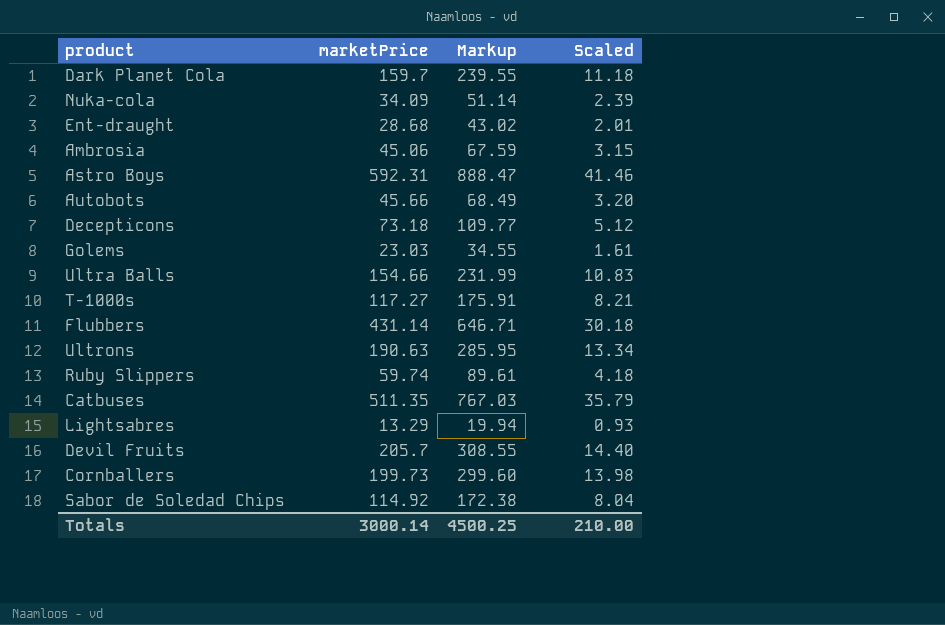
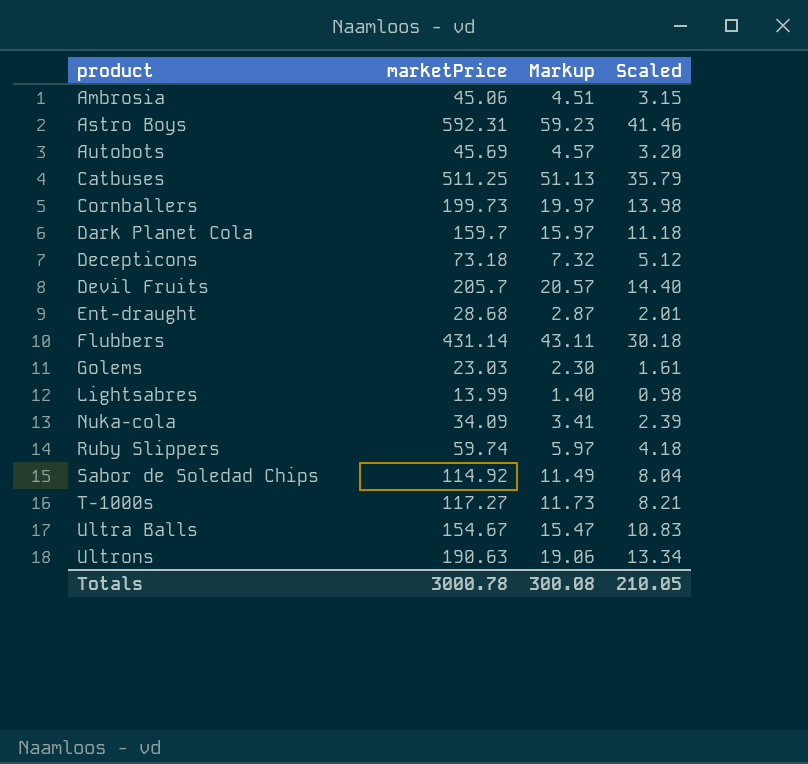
row order: none -> product ascending
column Markup | formula: [marketPrice] * 1.5 -> [marketPrice] * 0.1
Autobots | marketPrice: 45.66 -> 45.69
Catbuses | marketPrice: 511.35 -> 511.25
Lightsabres | marketPrice: 13.29 -> 13.99
Lightsabres | Scaled: 0.93 -> 0.98
Ultra Balls | marketPrice: 154.66 -> 154.67
Totals | marketPrice: 3000.14 -> 3000.78
Totals | Markup: 4500.25 -> 300.08
Totals | Scaled: 210.00 -> 210.05

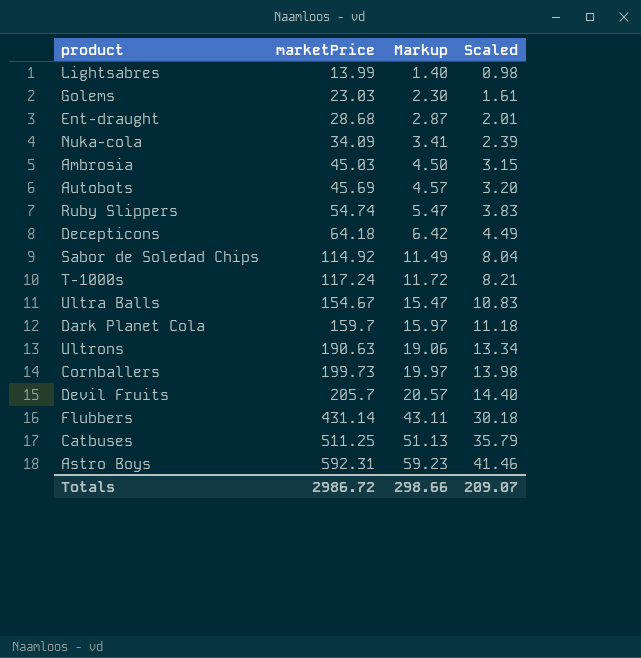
row order: product ascending -> marketPrice ascending
Ambrosia | marketPrice: 45.06 -> 45.03
Ambrosia | Markup: 4.51 -> 4.50
Ruby Slippers | marketPrice: 59.74 -> 54.74
Ruby Slippers | Markup: 5.97 -> 5.47
Ruby Slippers | Scaled: 4.18 -> 3.83
Decepticons | marketPrice: 73.18 -> 64.18
Decepticons | Markup: 7.32 -> 6.42
Decepticons | Scaled: 5.12 -> 4.49
T-1000s | marketPrice: 117.27 -> 117.24
T-1000s | Markup: 11.73 -> 11.72
Totals | marketPrice: 3000.78 -> 2986.72
Totals | Markup: 300.08 -> 298.66
Totals | Scaled: 210.05 -> 209.07

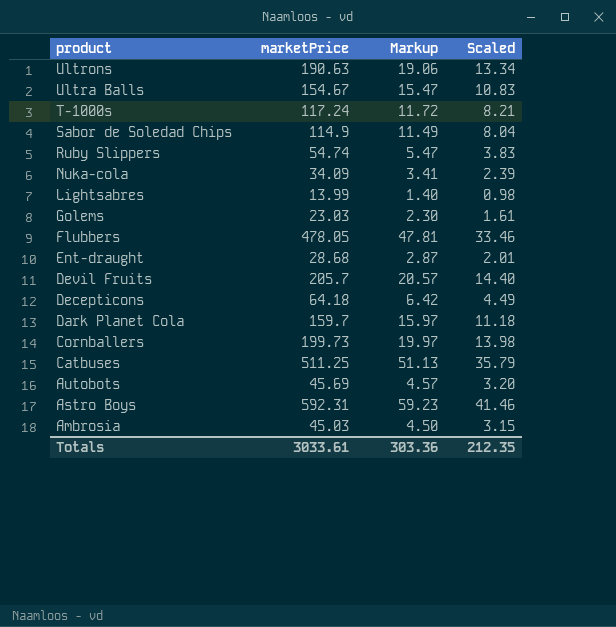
row order: marketPrice ascending -> product descending
Sabor de Soledad Chips | marketPrice: 114.92 -> 114.9
Flubbers | marketPrice: 431.14 -> 478.05
Flubbers | Markup: 43.11 -> 47.81
Flubbers | Scaled: 30.18 -> 33.46
Totals | marketPrice: 2986.72 -> 3033.61
Totals | Markup: 298.66 -> 303.36
Totals | Scaled: 209.07 -> 212.35

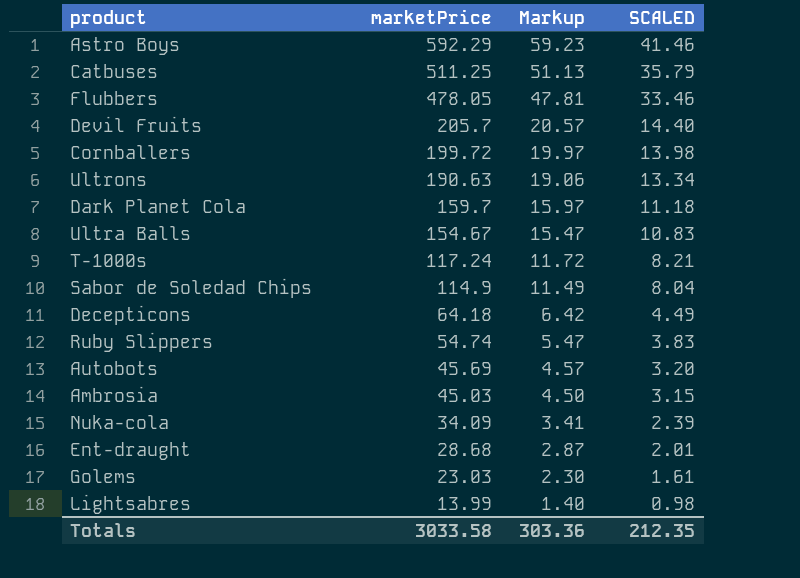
row order: product descending -> marketPrice descending
column name: Scaled -> SCALED
Astro Boys | marketPrice: 592.31 -> 592.29
Cornballers | marketPrice: 199.73 -> 199.72
Totals | marketPrice: 3033.61 -> 3033.58

